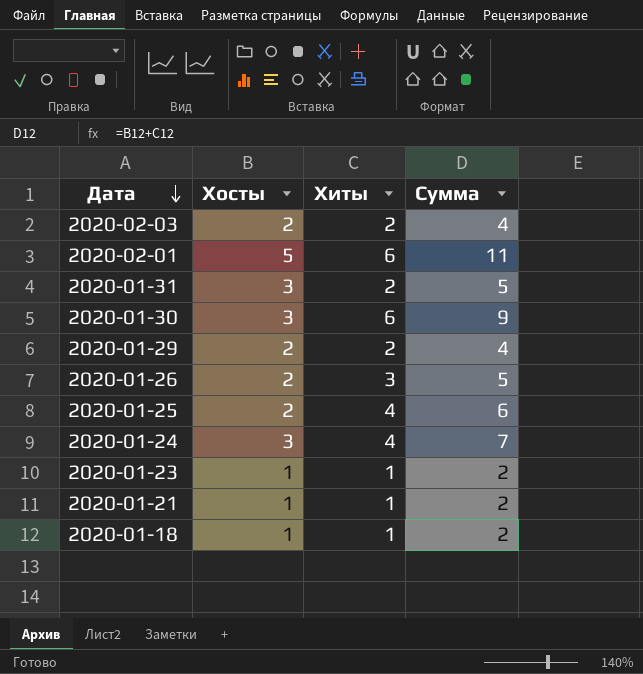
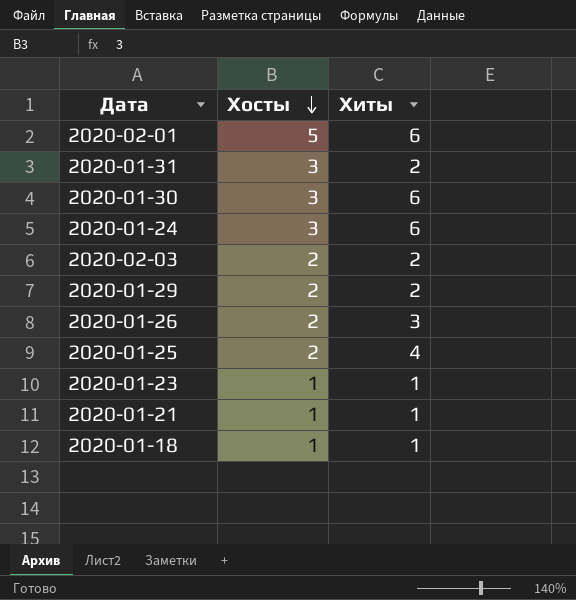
row order: Дата descending -> Хосты descending
column Сумма | formula: [Хосты] + [Хиты] -> none
2020-01-24 | Хиты: 4 -> 6

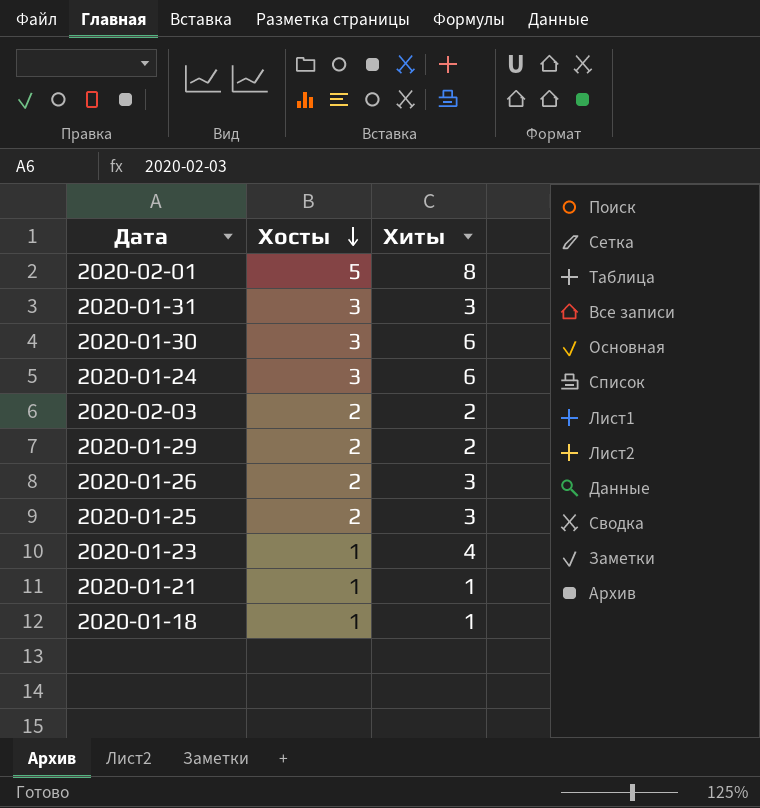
2020-02-01 | Хиты: 6 -> 8
2020-01-31 | Хиты: 2 -> 3
2020-01-25 | Хиты: 4 -> 3
2020-01-23 | Хиты: 1 -> 4

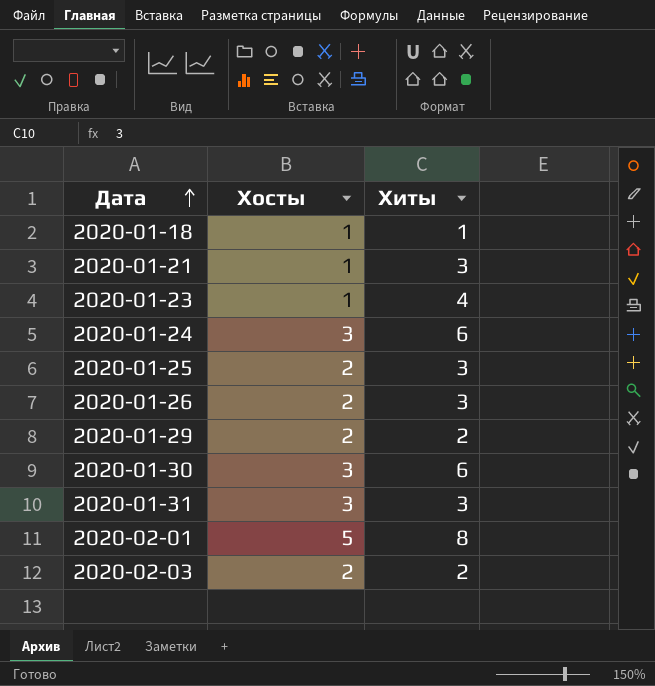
row order: Хосты descending -> Дата ascending
2020-01-21 | Хиты: 1 -> 3

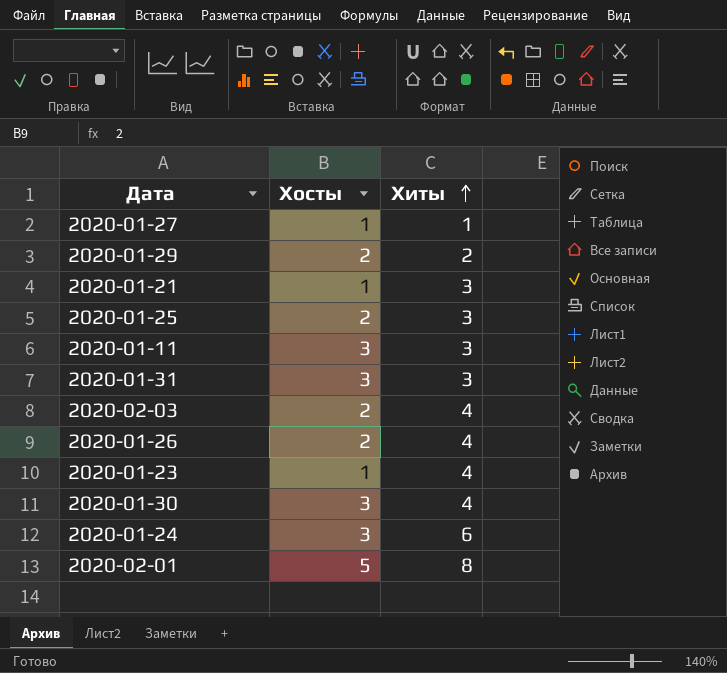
row order: Дата ascending -> Хиты ascending
row 2020-01-18: 1 | 1 -> none
row 2020-01-27: none -> 1 | 1
row 2020-01-11: none -> 3 | 3
2020-02-03 | Хиты: 2 -> 4
2020-01-26 | Хиты: 3 -> 4
2020-01-30 | Хиты: 6 -> 4

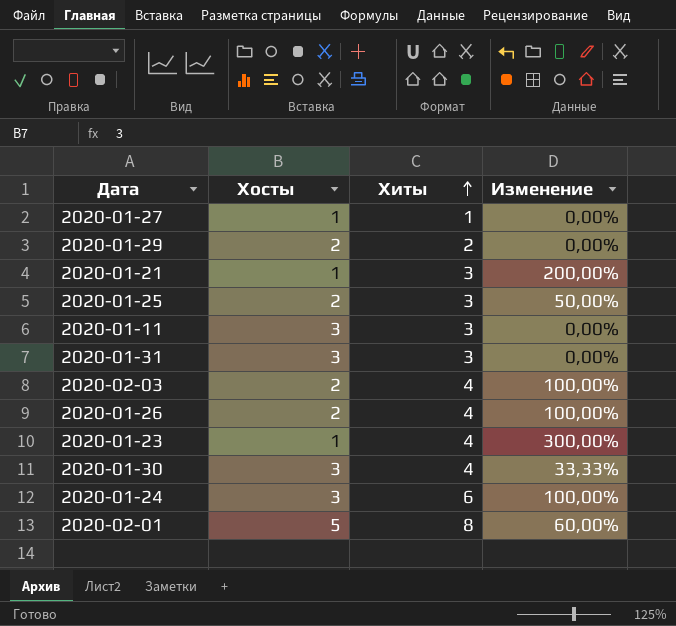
column Изменение | formula: none -> ([Хиты] - [Хосты]) / [Хосты]

